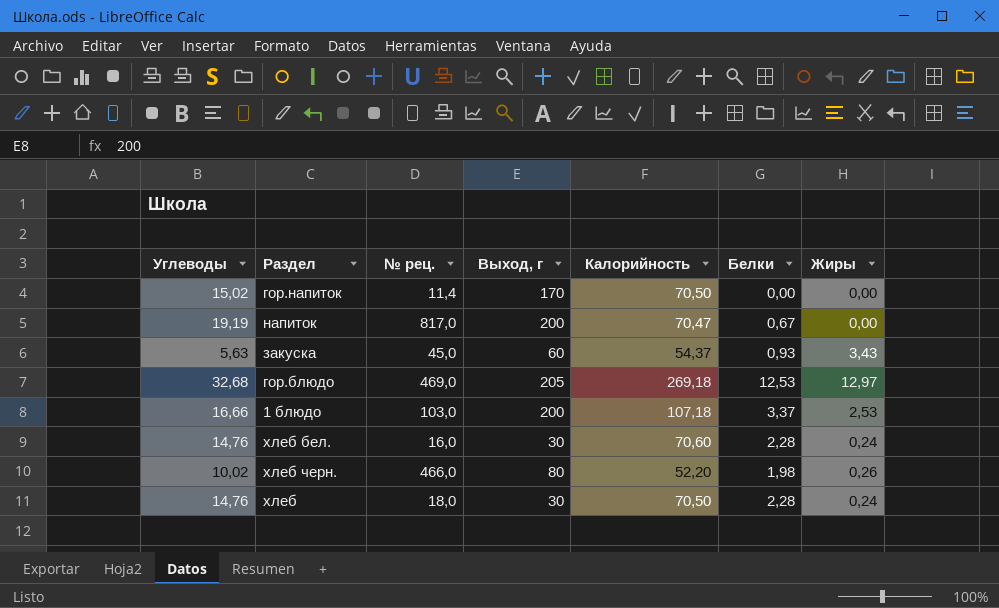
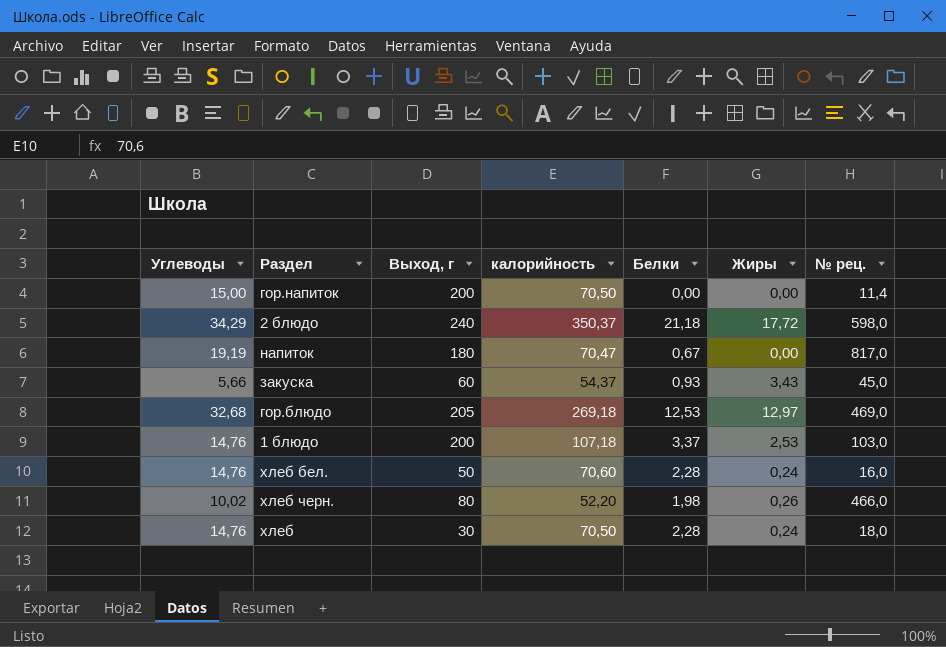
column name: Калорийность -> калорийность
column № рец. | position: 3 -> 7
гор.напиток | Углеводы: 15,02 -> 15,00
гор.напиток | Выход, г: 170 -> 200
row 2 блюдо: none -> 34,29 | 240 | 350,37 | 21,18 | 17,72 | 598,0
напиток | Выход, г: 200 -> 180
закуска | Углеводы: 5,63 -> 5,66
1 блюдо | Углеводы: 16,66 -> 14,76
хлеб бел. | Выход, г: 30 -> 50

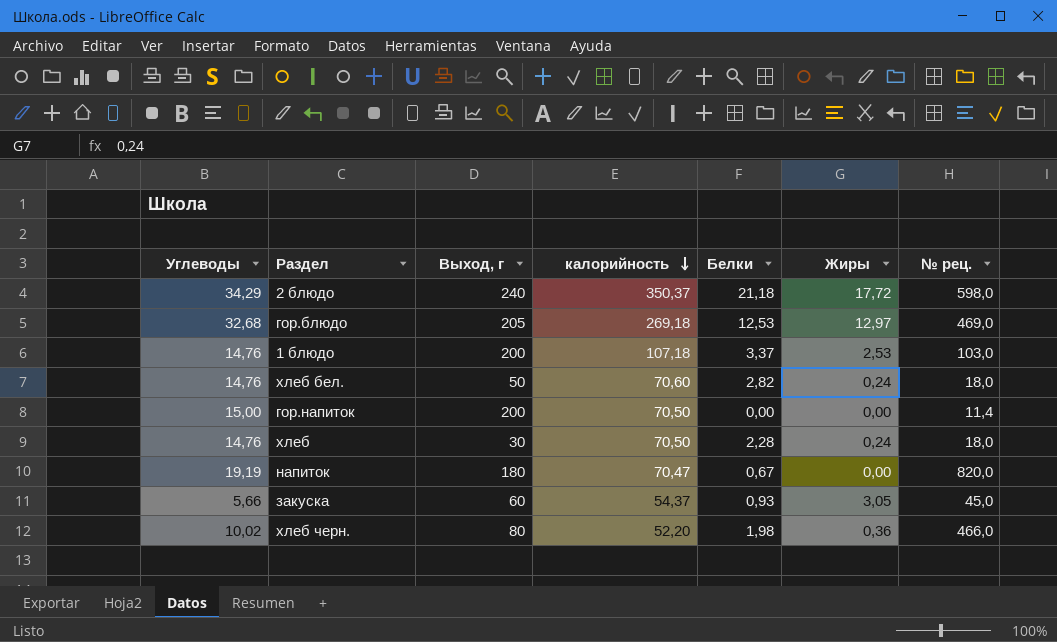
row order: none -> калорийность descending
хлеб бел. | Белки: 2,28 -> 2,82
хлеб бел. | № рец.: 16,0 -> 18,0
напиток | № рец.: 817,0 -> 820,0
закуска | Жиры: 3,43 -> 3,05
хлеб черн. | Жиры: 0,26 -> 0,36

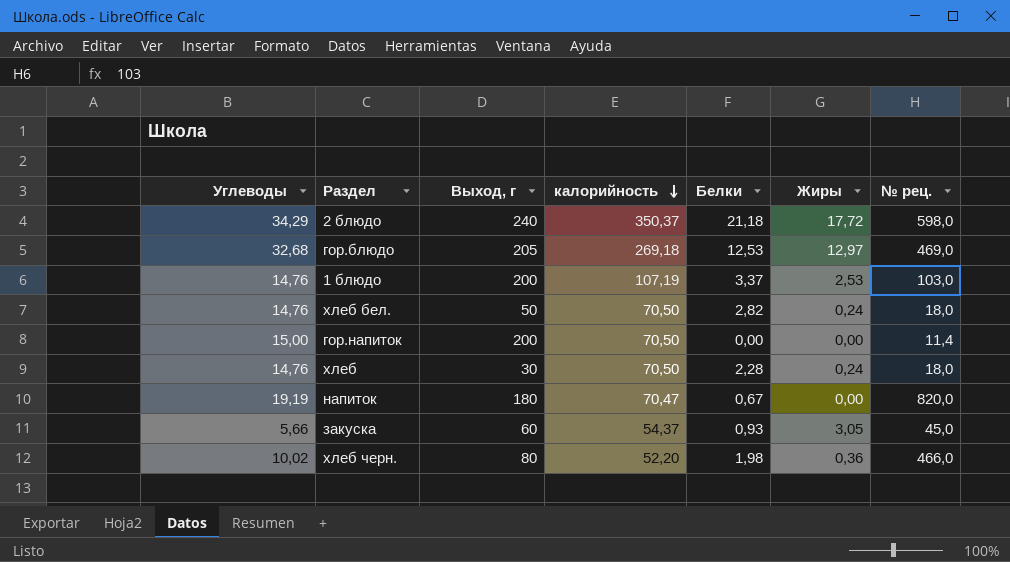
1 блюдо | калорийность: 107,18 -> 107,19
хлеб бел. | калорийность: 70,60 -> 70,50

